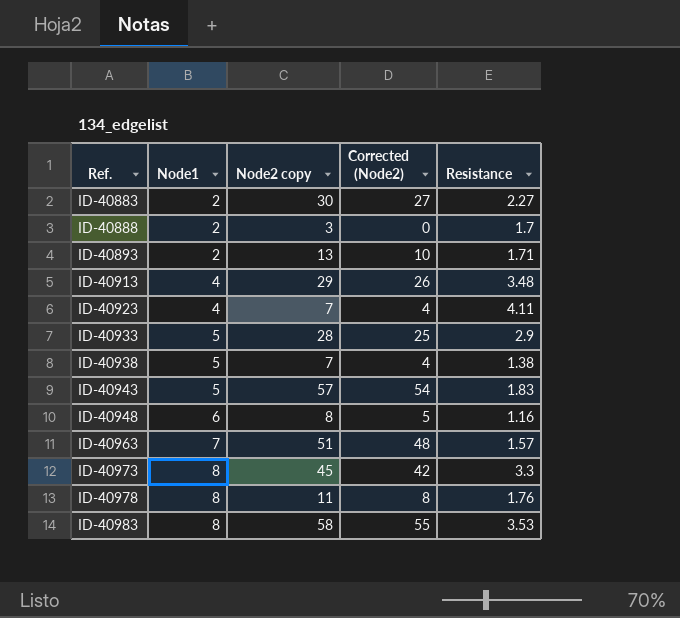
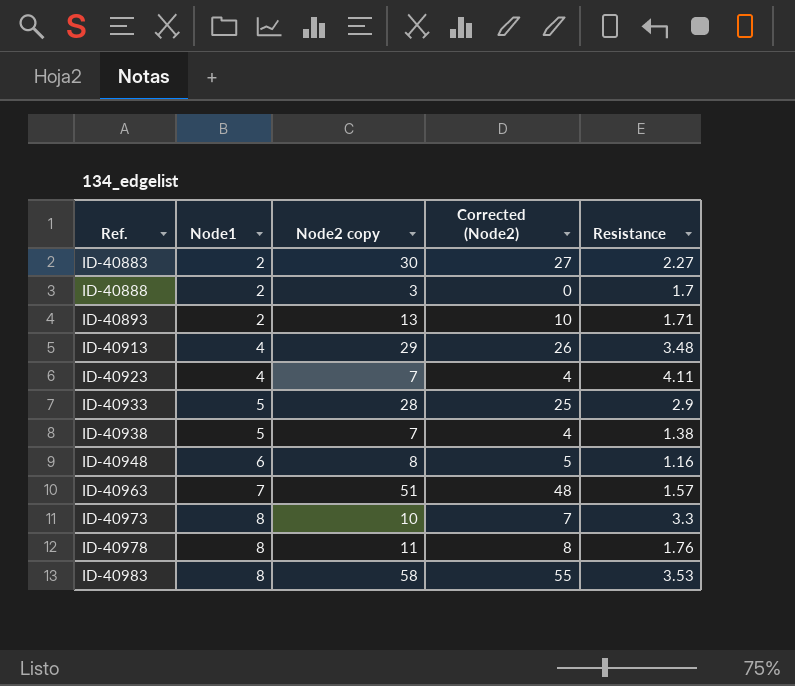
row ID-40943: 5 | 57 | 54 | 1.83 -> none
ID-40973 | Node2 copy: 45 -> 10
ID-40973 | Corrected (Node2): 42 -> 7

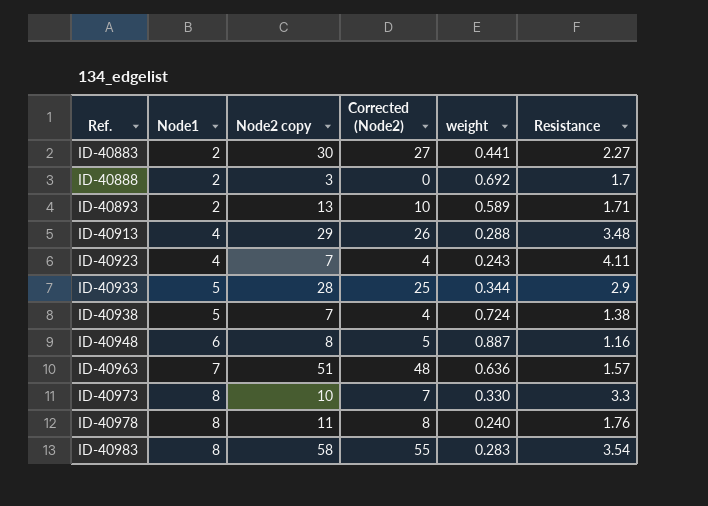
column weight | position: none -> 5
ID-40983 | Resistance: 3.53 -> 3.54

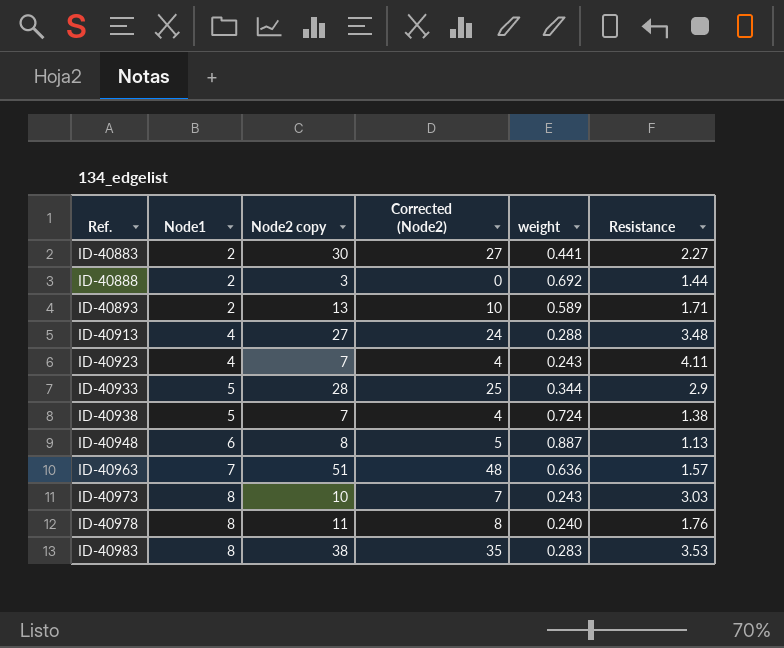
ID-40888 | Resistance: 1.7 -> 1.44
ID-40913 | Node2 copy: 29 -> 27
ID-40913 | Corrected (Node2): 26 -> 24
ID-40948 | Resistance: 1.16 -> 1.13
ID-40973 | weight: 0.330 -> 0.243
ID-40973 | Resistance: 3.3 -> 3.03
ID-40983 | Node2 copy: 58 -> 38
ID-40983 | Corrected (Node2): 55 -> 35
ID-40983 | Resistance: 3.54 -> 3.53

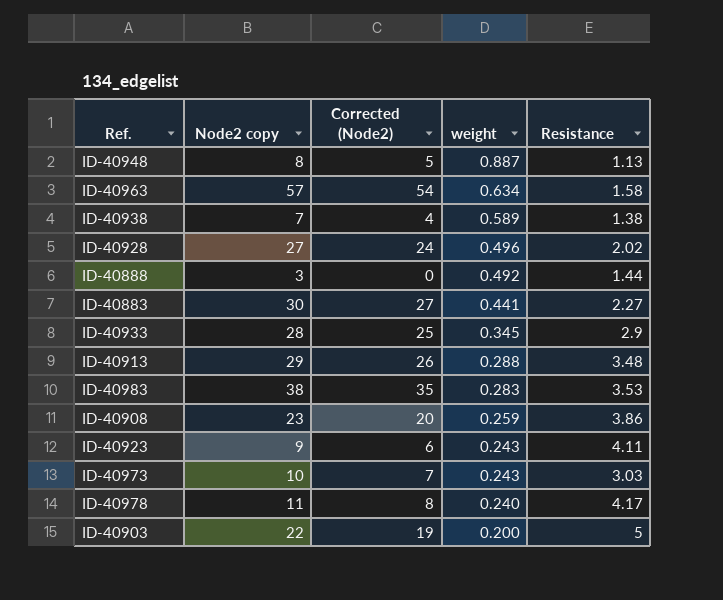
row order: Ref. ascending -> weight descending
column Node1 | position: 2 -> none
row ID-40893: 2 | 13 | 10 | 0.589 | 1.71 -> none
ID-40963 | Node2 copy: 51 -> 57
ID-40963 | Corrected (Node2): 48 -> 54
ID-40963 | weight: 0.636 -> 0.634
ID-40963 | Resistance: 1.57 -> 1.58
ID-40938 | weight: 0.724 -> 0.589
row ID-40928: none -> 27 | 24 | 0.496 | 2.02
ID-40888 | weight: 0.692 -> 0.492
ID-40933 | weight: 0.344 -> 0.345
ID-40913 | Node2 copy: 27 -> 29
ID-40913 | Corrected (Node2): 24 -> 26
row ID-40908: none -> 23 | 20 | 0.259 | 3.86
ID-40923 | Node2 copy: 7 -> 9
ID-40923 | Corrected (Node2): 4 -> 6
ID-40978 | Resistance: 1.76 -> 4.17
row ID-40903: none -> 22 | 19 | 0.200 | 5

